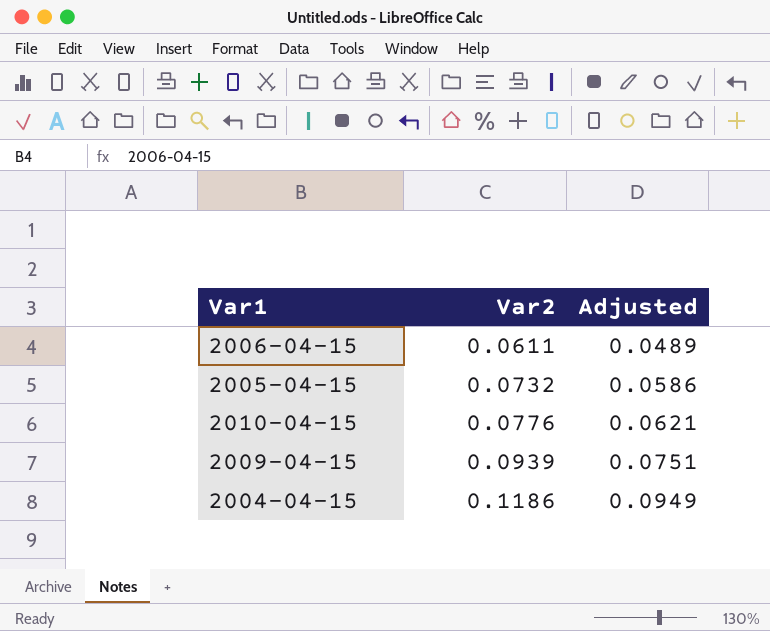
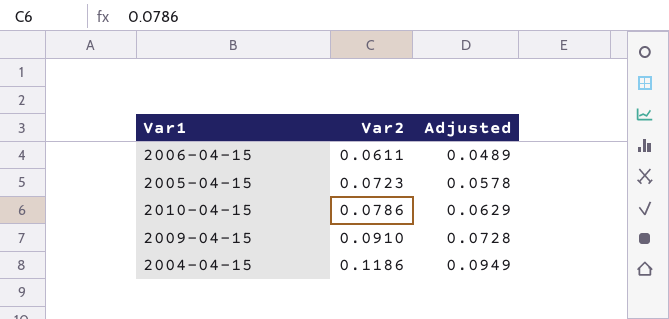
2005-04-15 | Var2: 0.0732 -> 0.0723
2005-04-15 | Adjusted: 0.0586 -> 0.0578
2010-04-15 | Var2: 0.0776 -> 0.0786
2010-04-15 | Adjusted: 0.0621 -> 0.0629
2009-04-15 | Var2: 0.0939 -> 0.0910
2009-04-15 | Adjusted: 0.0751 -> 0.0728

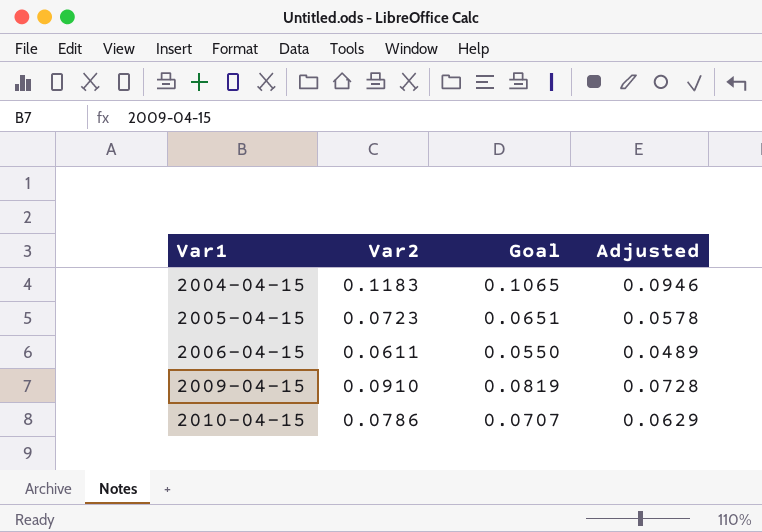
row order: Var2 ascending -> Var1 ascending
column Goal | formula: none -> [Var2] * 0.9
2004-04-15 | Var2: 0.1186 -> 0.1183
2004-04-15 | Adjusted: 0.0949 -> 0.0946

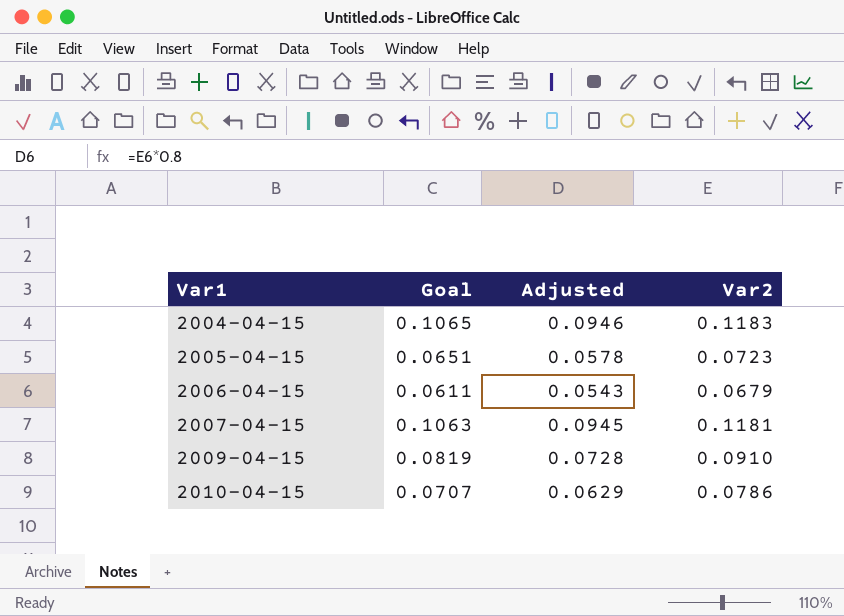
column Var2 | position: 2 -> 4
2006-04-15 | Goal: 0.0550 -> 0.0611
2006-04-15 | Adjusted: 0.0489 -> 0.0543
2006-04-15 | Var2: 0.0611 -> 0.0679
row 2007-04-15: none -> 0.1063 | 0.0945 | 0.1181

